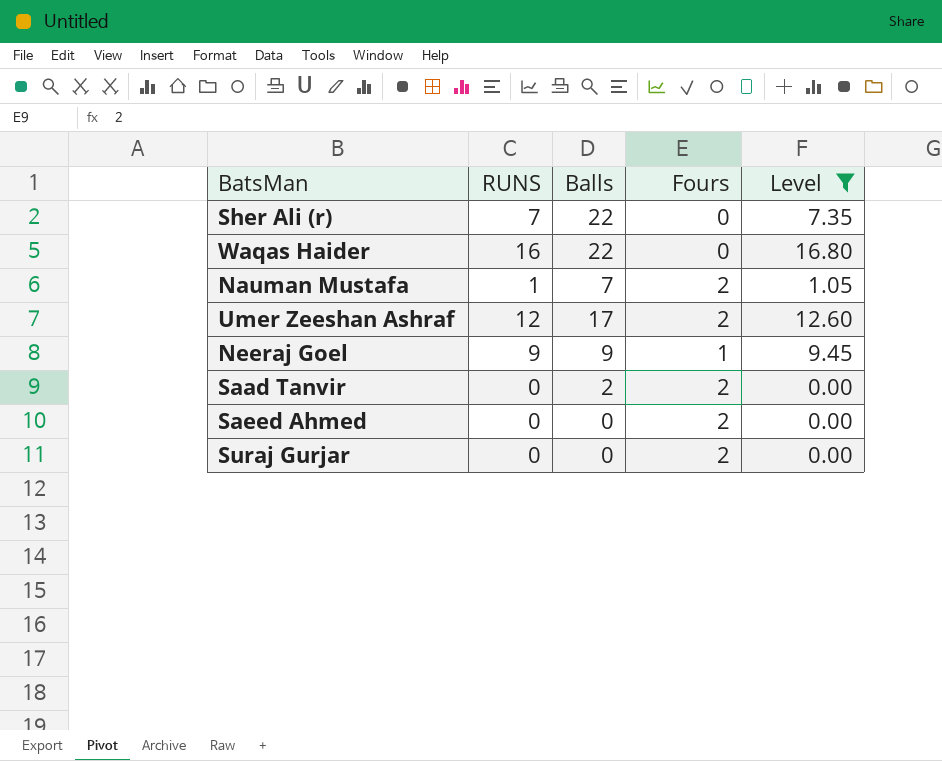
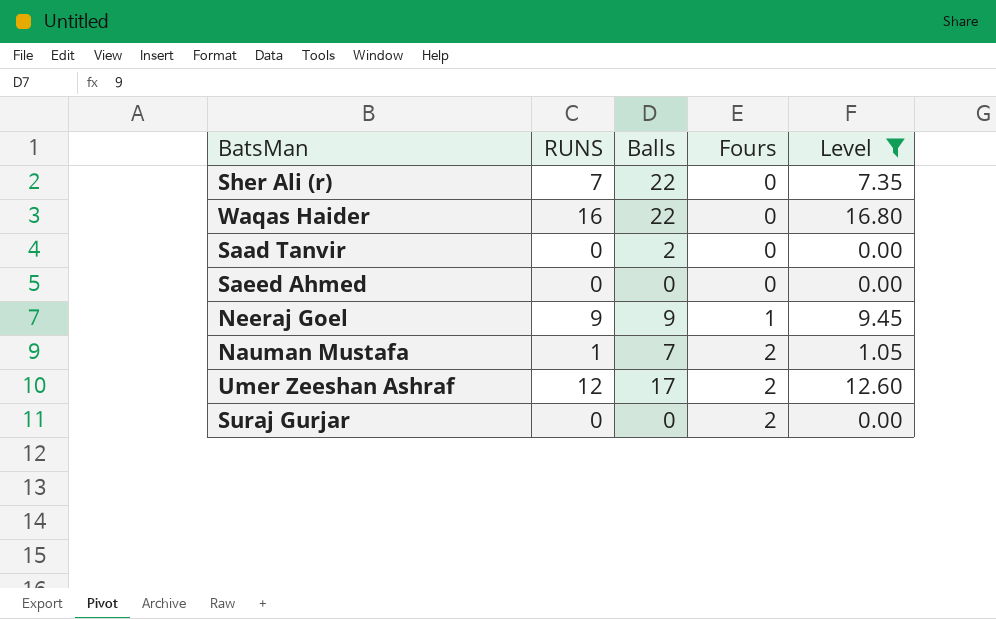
row order: none -> Fours ascending
Saad Tanvir | Fours: 2 -> 0
Saeed Ahmed | Fours: 2 -> 0

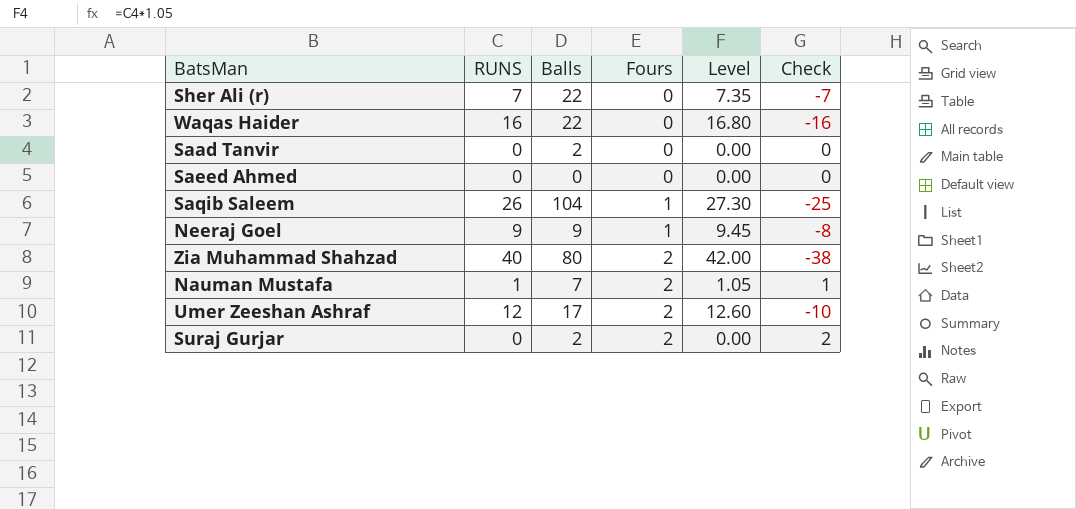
filter: Level <= 16.80 -> none
column Check | formula: none -> [Fours] - [RUNS]
Suraj Gurjar | Balls: 0 -> 2

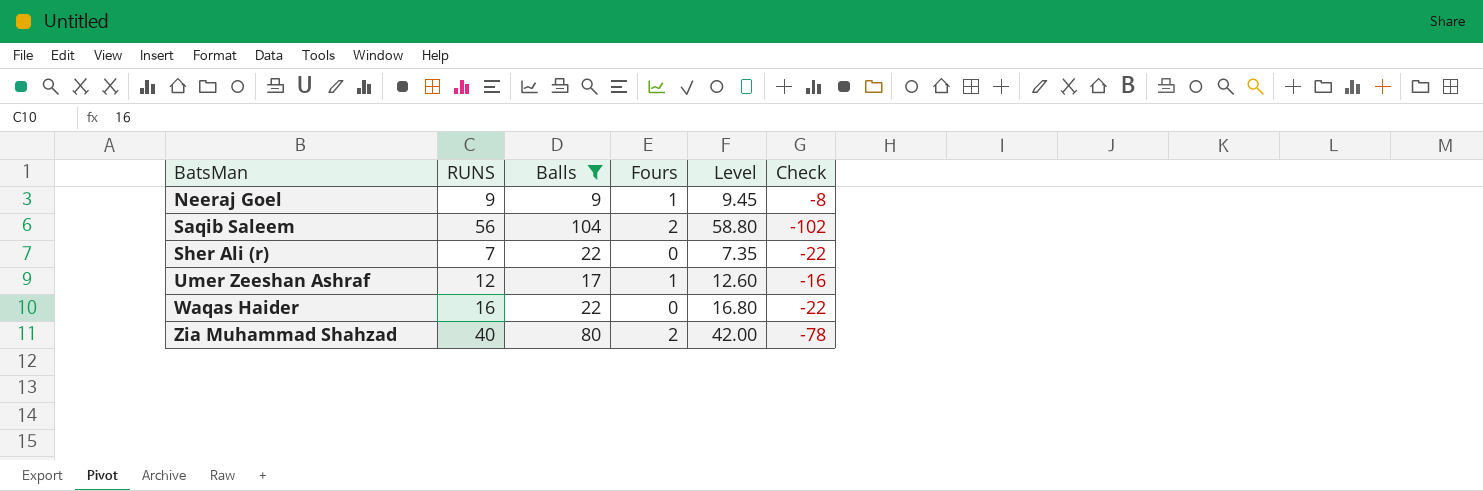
filter: none -> Balls >= 9
row order: Fours ascending -> BatsMan ascending
column Check | formula: [Fours] - [RUNS] -> [Fours] - [Balls]
Saqib Saleem | RUNS: 26 -> 56
Saqib Saleem | Fours: 1 -> 2
Saqib Saleem | Level: 27.30 -> 58.80
Umer Zeeshan Ashraf | Fours: 2 -> 1

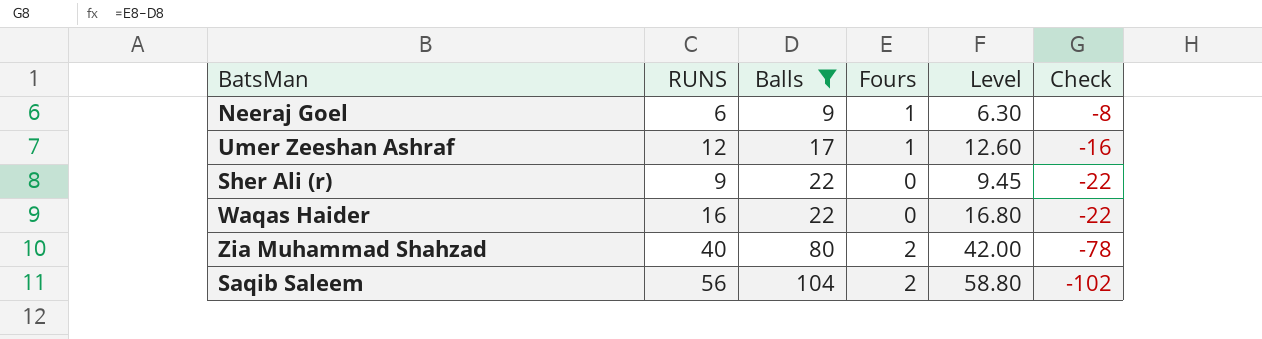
row order: BatsMan ascending -> Balls ascending
Neeraj Goel | RUNS: 9 -> 6
Neeraj Goel | Level: 9.45 -> 6.30
Sher Ali (r) | RUNS: 7 -> 9
Sher Ali (r) | Level: 7.35 -> 9.45

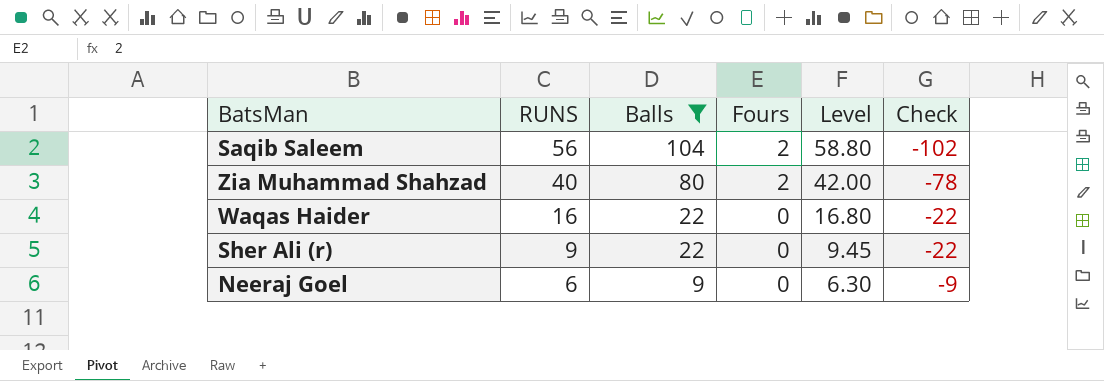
row order: Balls ascending -> RUNS descending
row Umer Zeeshan Ashraf: 12 | 17 | 1 | 12.60 | -16 -> none
Neeraj Goel | Fours: 1 -> 0
Neeraj Goel | Check: -8 -> -9

